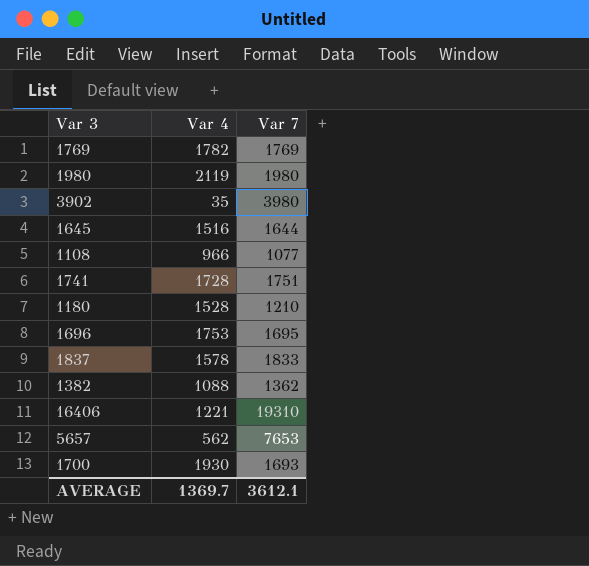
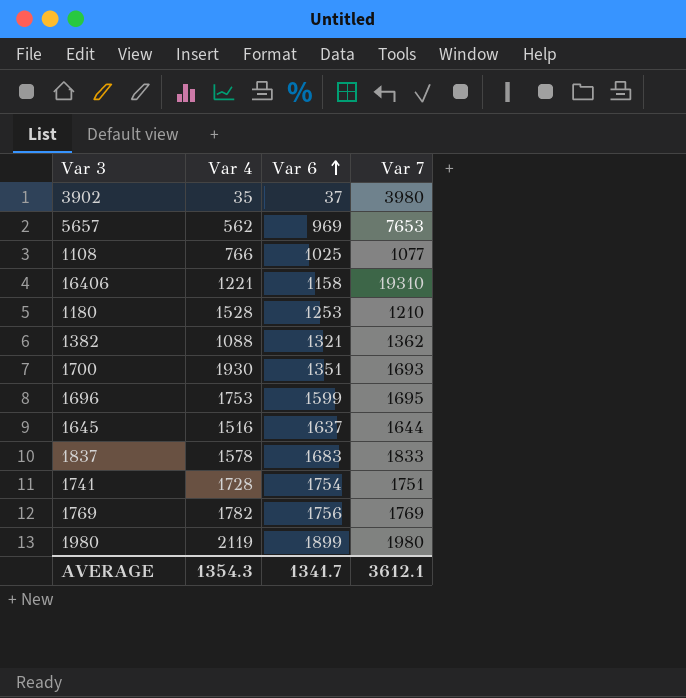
row order: none -> Var 6 ascending
column Var 6 | position: none -> 3
1108 | Var 4: 966 -> 766
AVERAGE | Var 4: 1369.7 -> 1354.3

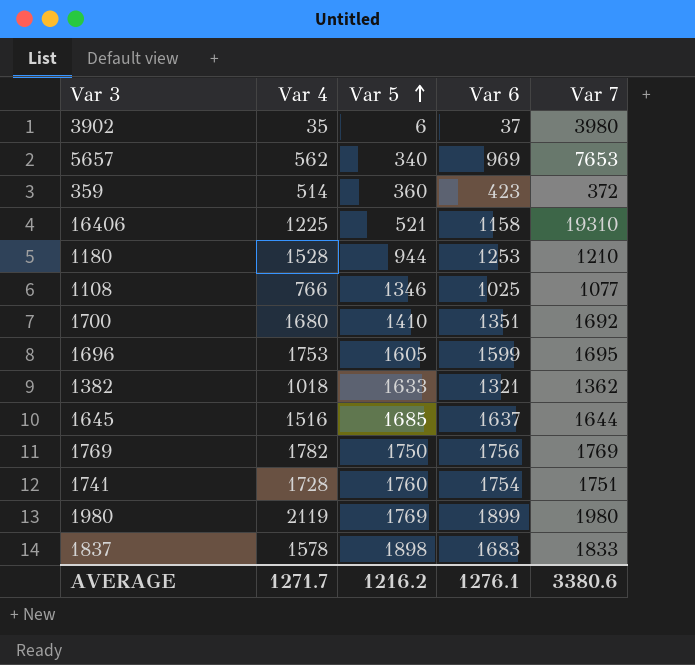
row order: Var 6 ascending -> Var 5 ascending
column Var 5 | position: none -> 3
row 359: none -> 514 | 360 | 423 | 372
16406 | Var 4: 1221 -> 1225
1700 | Var 4: 1930 -> 1680
1700 | Var 7: 1693 -> 1692
1382 | Var 4: 1088 -> 1018
AVERAGE | Var 4: 1354.3 -> 1271.7
AVERAGE | Var 6: 1341.7 -> 1276.1
AVERAGE | Var 7: 3612.1 -> 3380.6

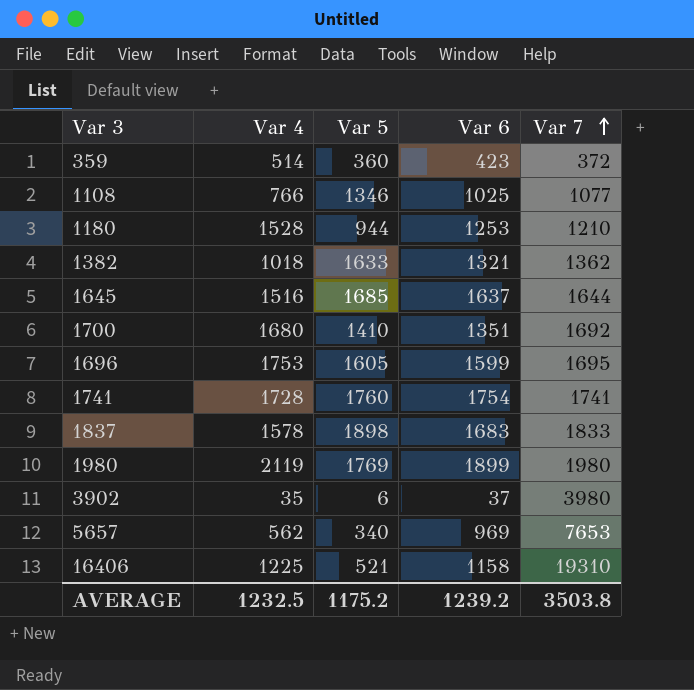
row order: Var 5 ascending -> Var 7 ascending
row 1769: 1782 | 1750 | 1756 | 1769 -> none
1741 | Var 7: 1751 -> 1741
AVERAGE | Var 4: 1271.7 -> 1232.5
AVERAGE | Var 5: 1216.2 -> 1175.2
AVERAGE | Var 6: 1276.1 -> 1239.2
AVERAGE | Var 7: 3380.6 -> 3503.8

